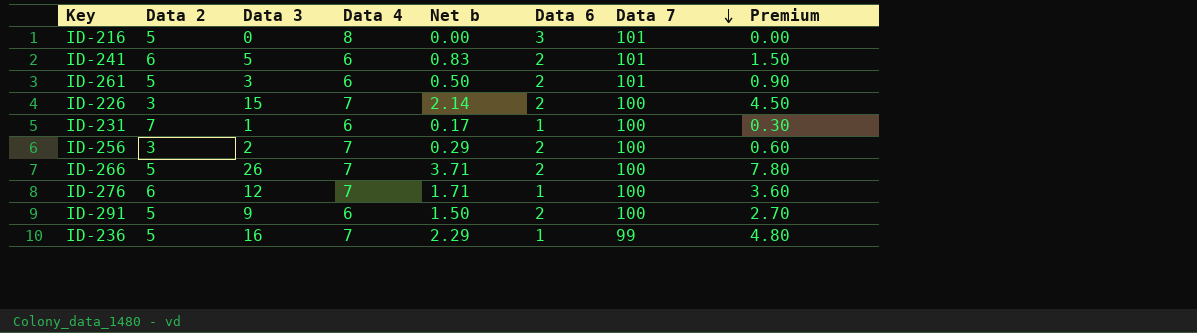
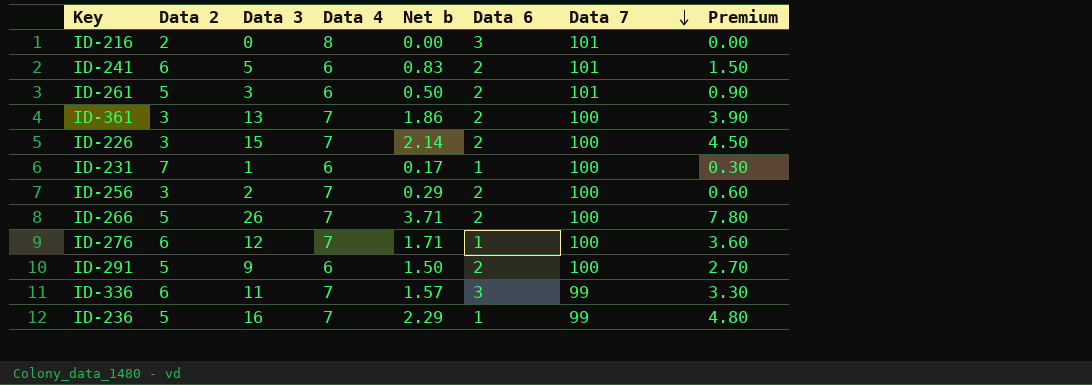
ID-216 | Data 2: 5 -> 2
row ID-361: none -> 3 | 13 | 7 | 1.86 | 2 | 100 | 3.90
row ID-336: none -> 6 | 11 | 7 | 1.57 | 3 | 99 | 3.30

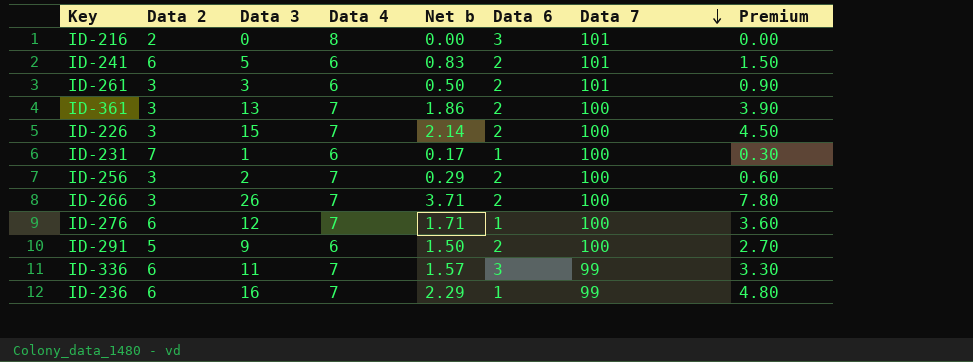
ID-261 | Data 2: 5 -> 3
ID-266 | Data 2: 5 -> 3
ID-236 | Data 2: 5 -> 6

